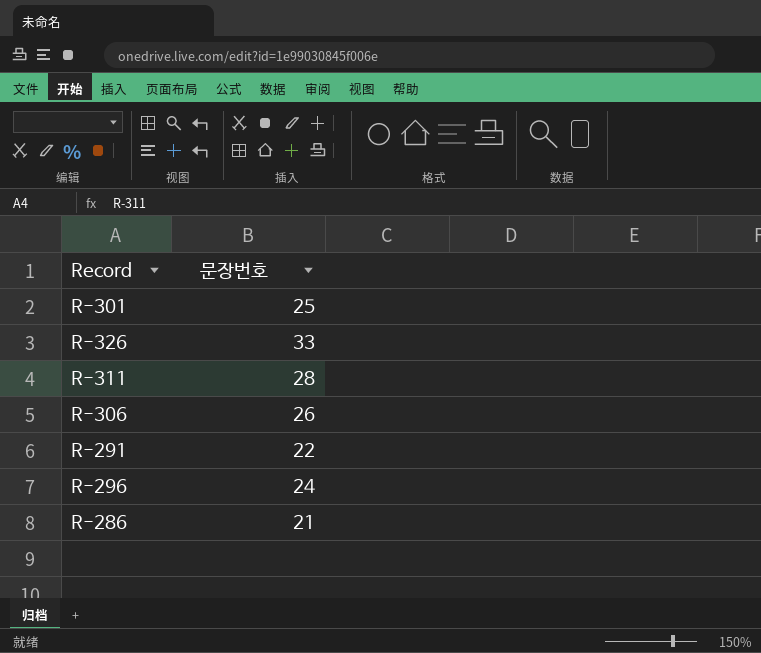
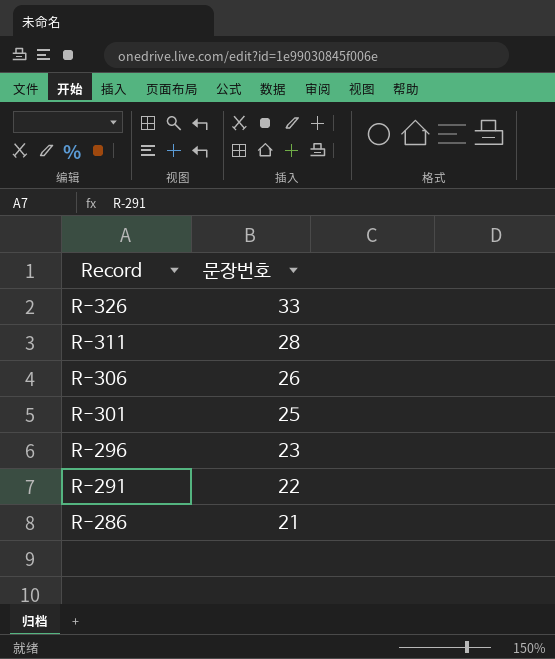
row order: none -> Record descending
R-296 | 문장번호: 24 -> 23

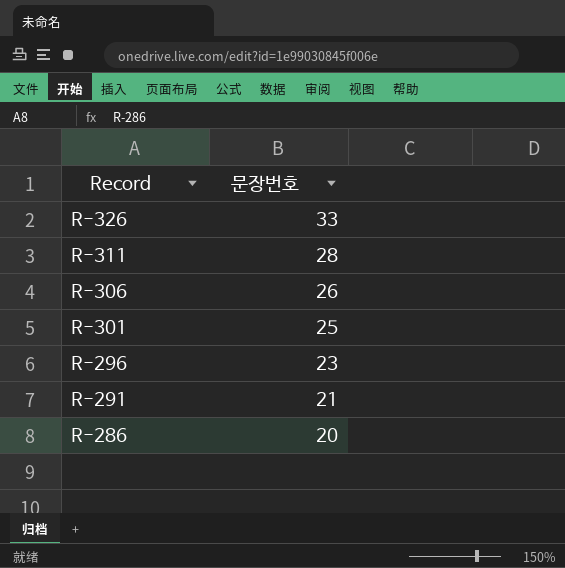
R-291 | 문장번호: 22 -> 21
R-286 | 문장번호: 21 -> 20

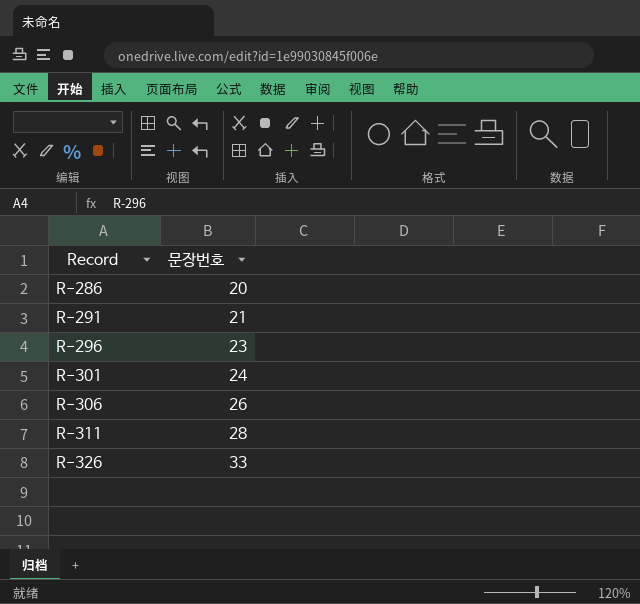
row order: Record descending -> Record ascending
R-301 | 문장번호: 25 -> 24

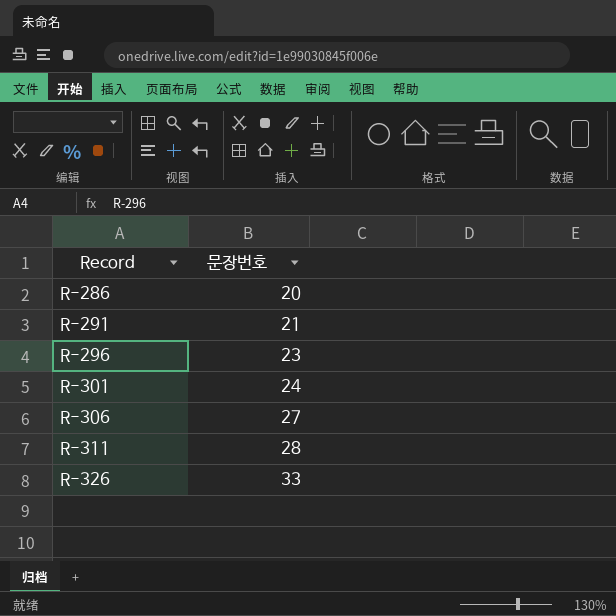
R-306 | 문장번호: 26 -> 27

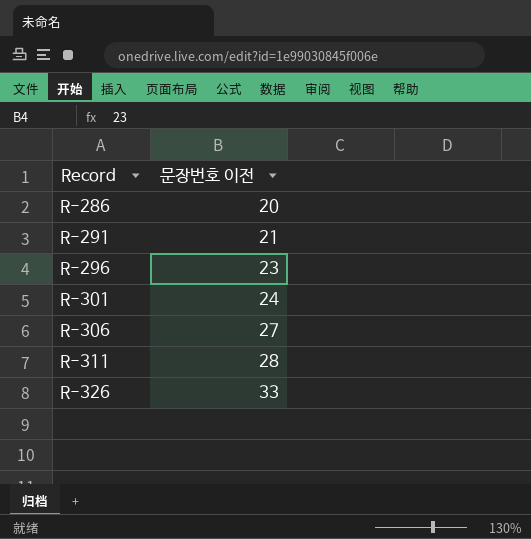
column name: 문장번호 -> 문장번호 이전

